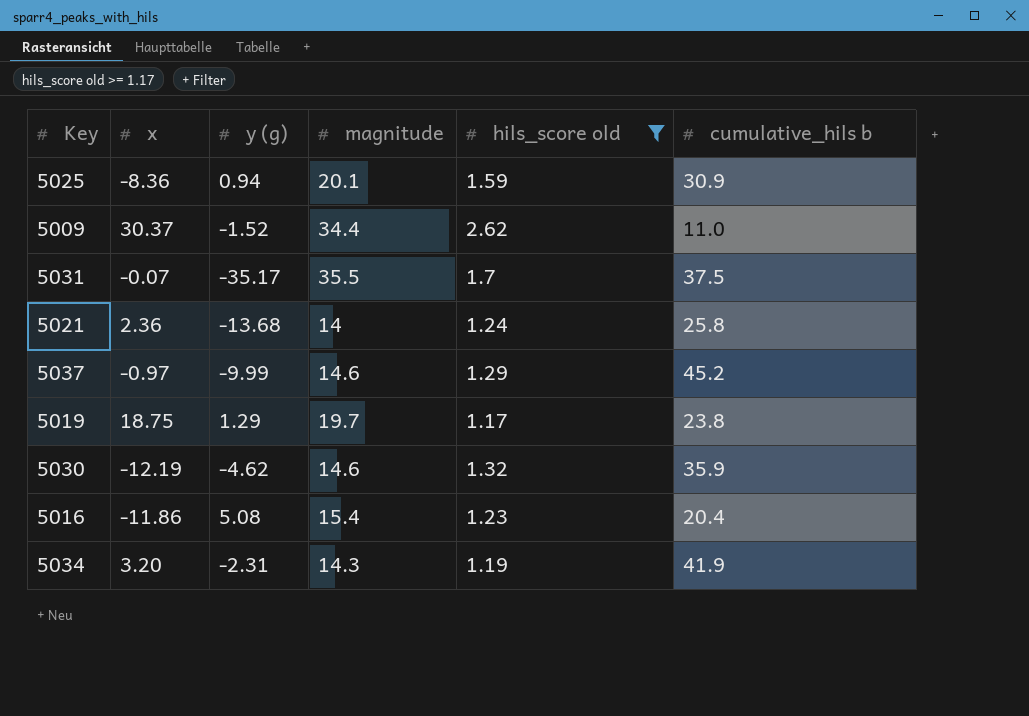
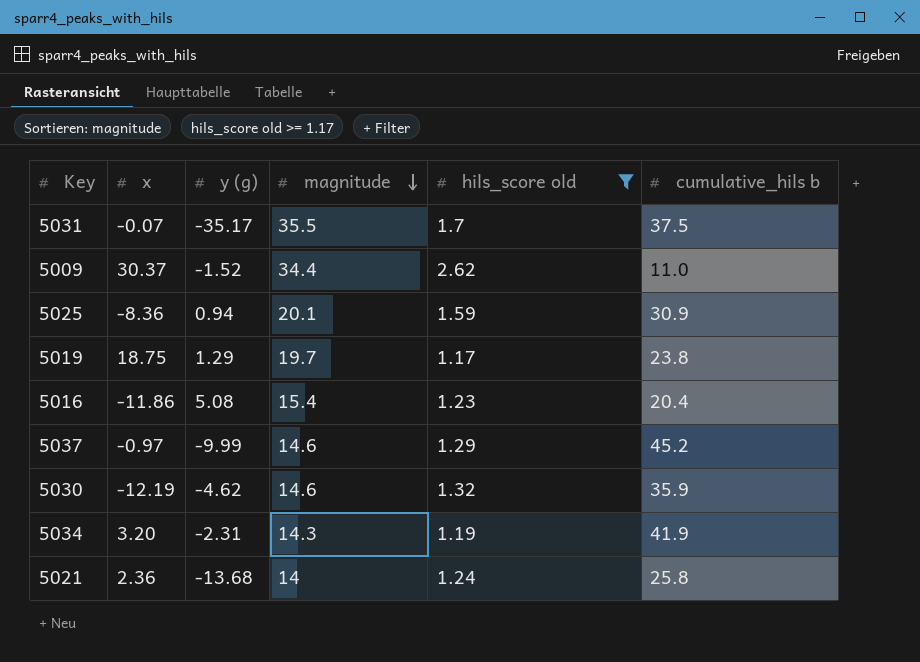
row order: none -> magnitude descending

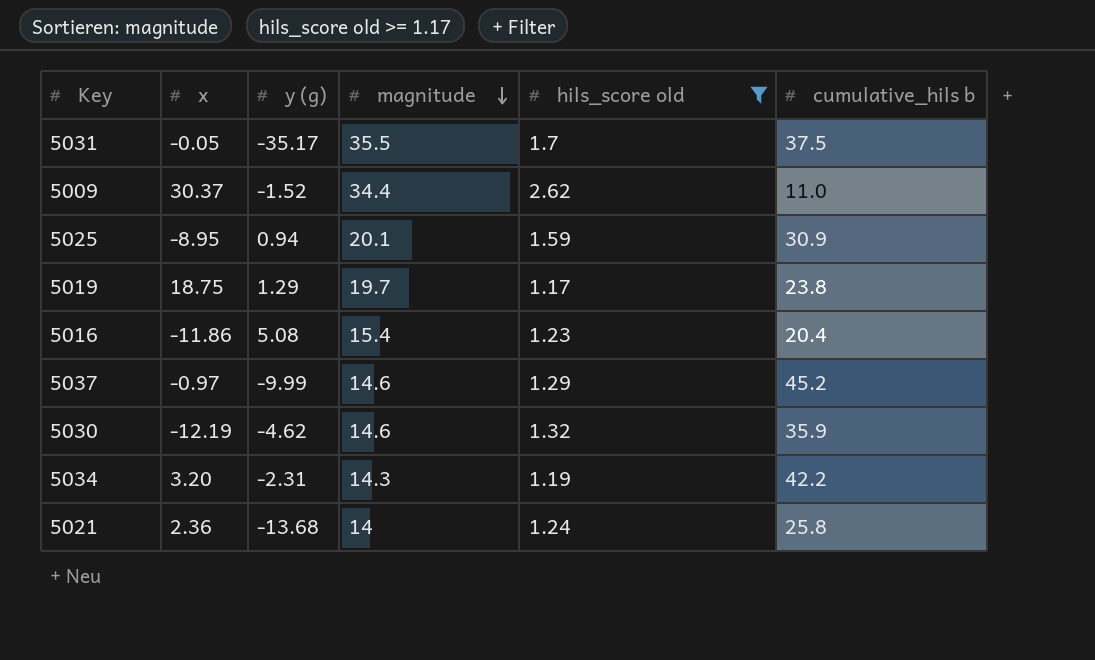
5031 | x: -0.07 -> -0.05
5025 | x: -8.36 -> -8.95
5034 | cumulative_hils b: 41.9 -> 42.2

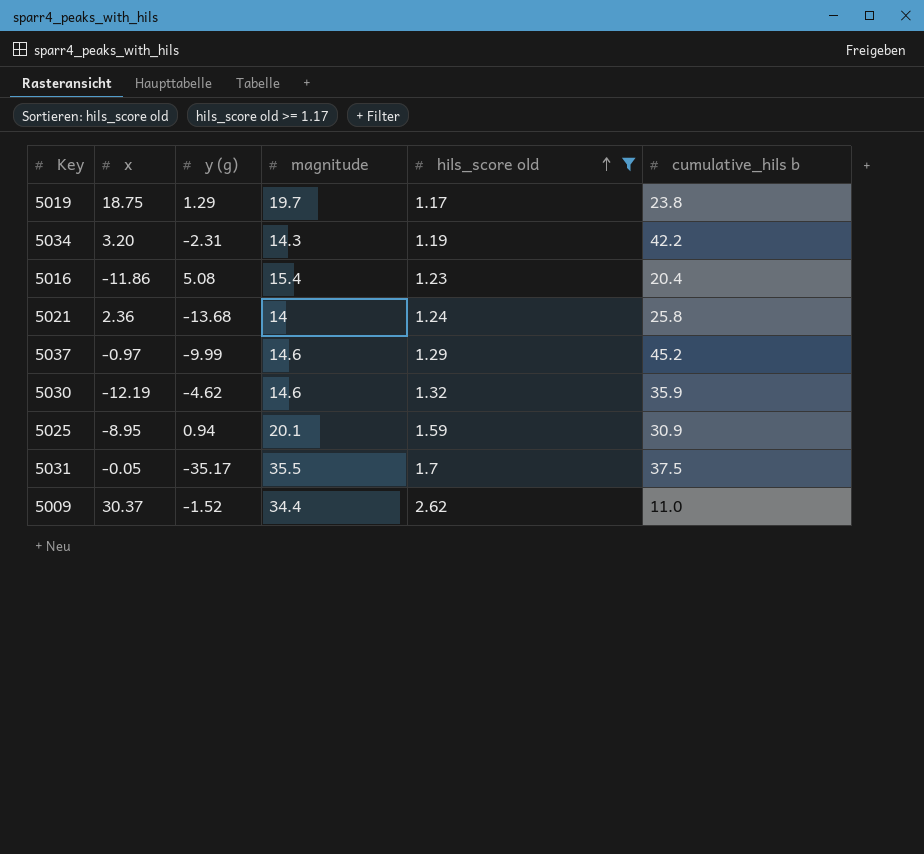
row order: magnitude descending -> hils_score old ascending

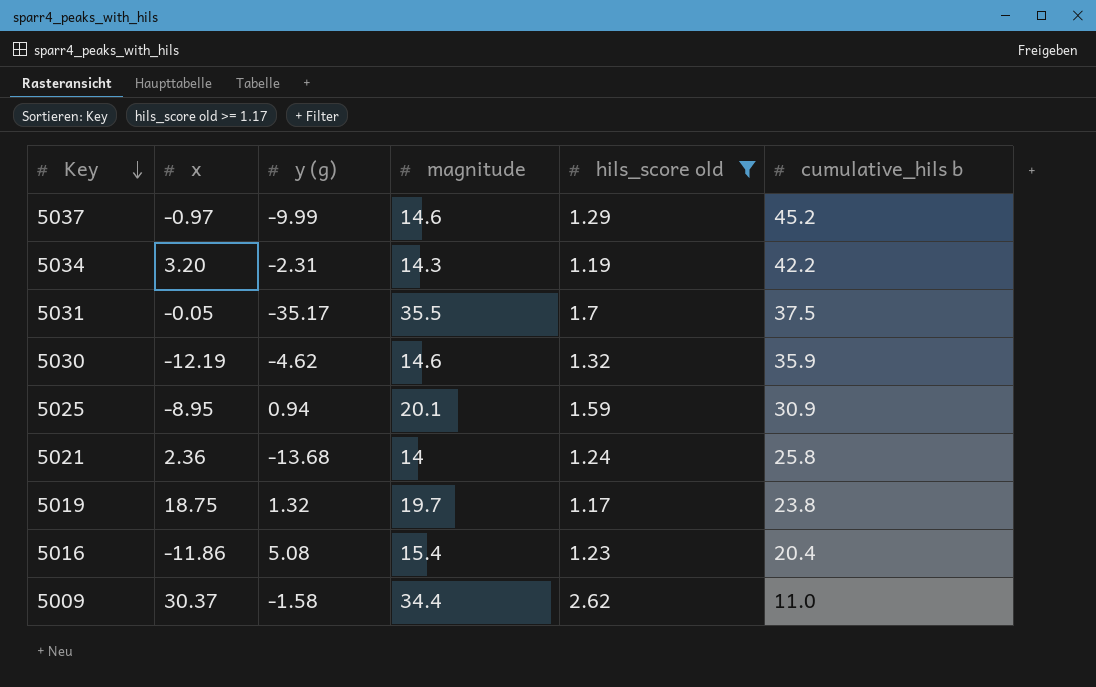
row order: hils_score old ascending -> Key descending
5019 | y (g): 1.29 -> 1.32
5009 | y (g): -1.52 -> -1.58

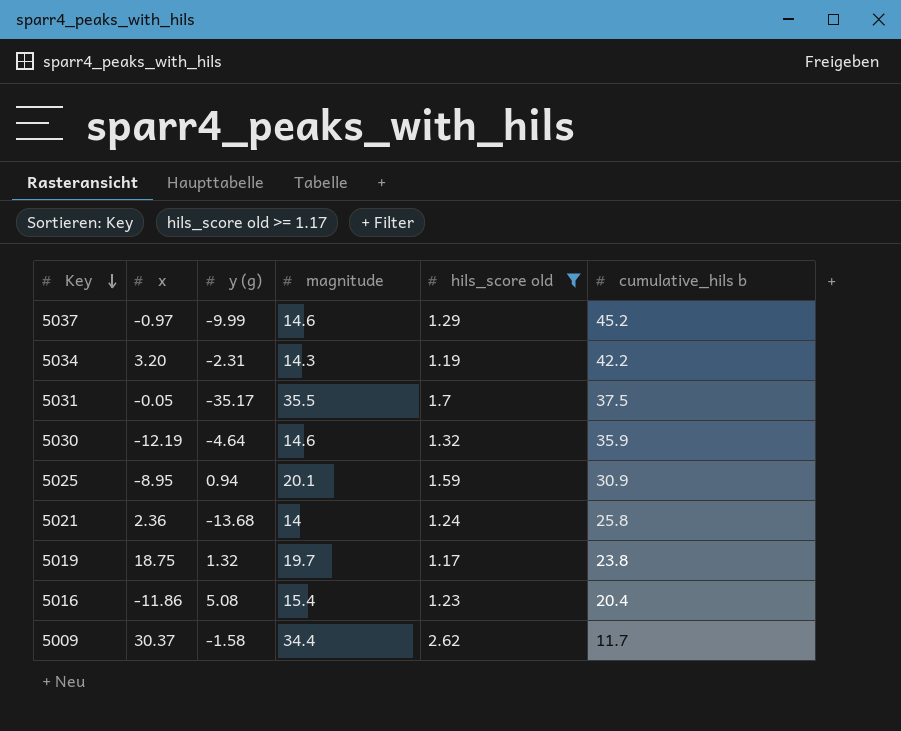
5030 | y (g): -4.62 -> -4.64
5009 | cumulative_hils b: 11.0 -> 11.7

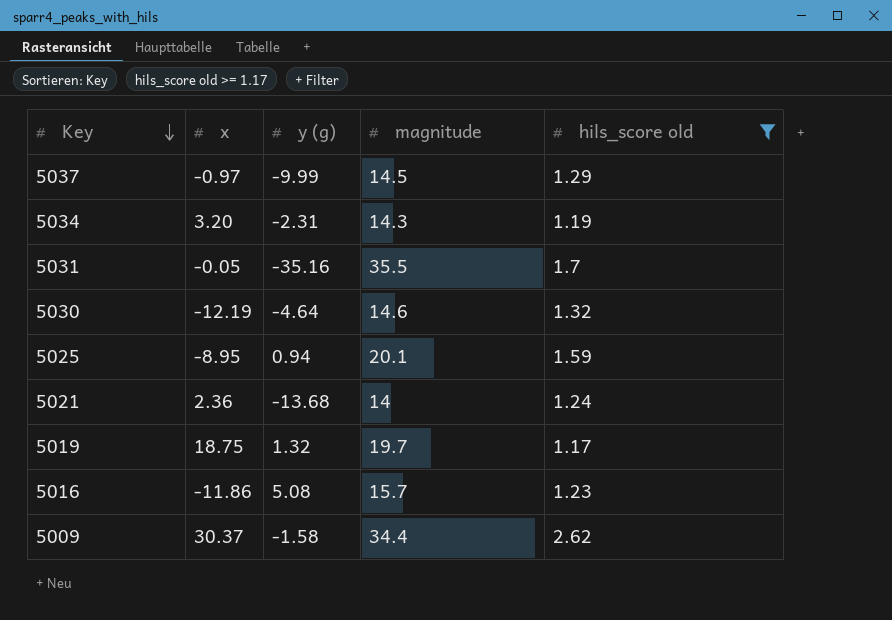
column cumulative_hils b | position: 6 -> none
5037 | magnitude: 14.6 -> 14.5
5031 | y (g): -35.17 -> -35.16
5016 | magnitude: 15.4 -> 15.7

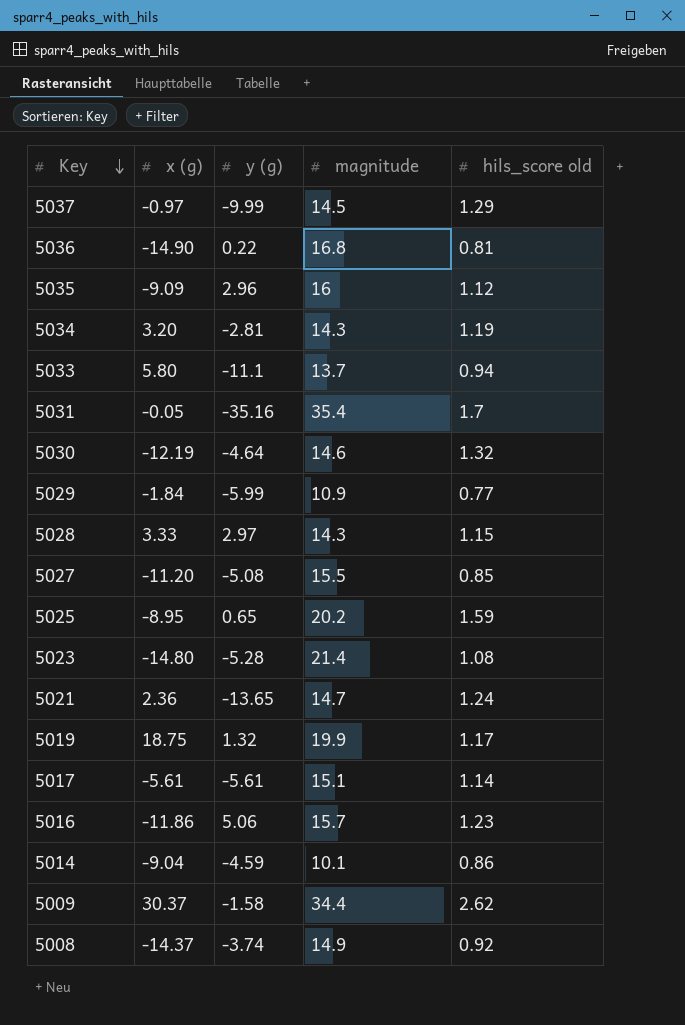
filter: hils_score old >= 1.17 -> none
column name: x -> x (g)
5034 | y (g): -2.31 -> -2.81
5031 | magnitude: 35.5 -> 35.4
5025 | y (g): 0.94 -> 0.65
5025 | magnitude: 20.1 -> 20.2
5021 | y (g): -13.68 -> -13.65
5021 | magnitude: 14 -> 14.7
5019 | magnitude: 19.7 -> 19.9
5016 | y (g): 5.08 -> 5.06

